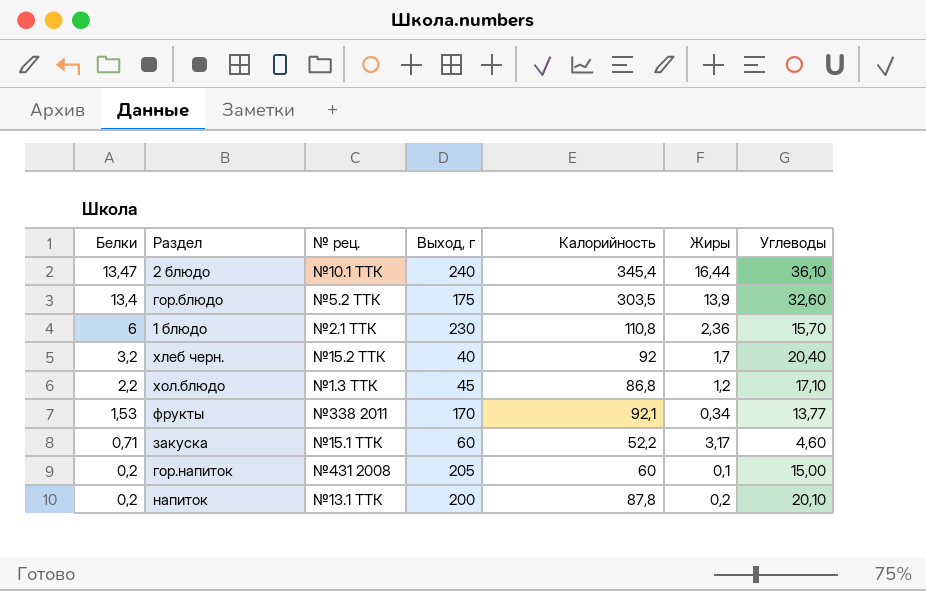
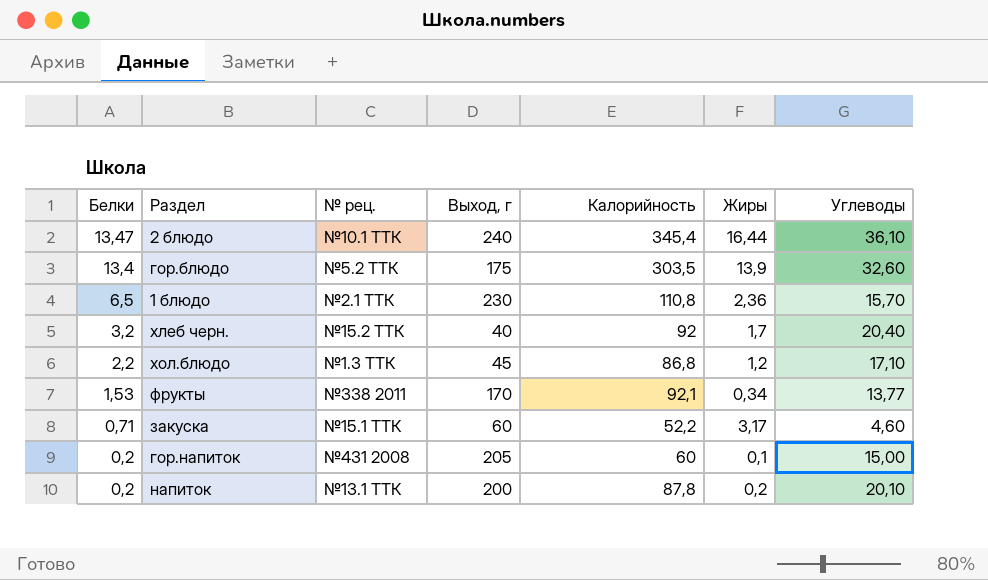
1 блюдо | Белки: 6 -> 6,5

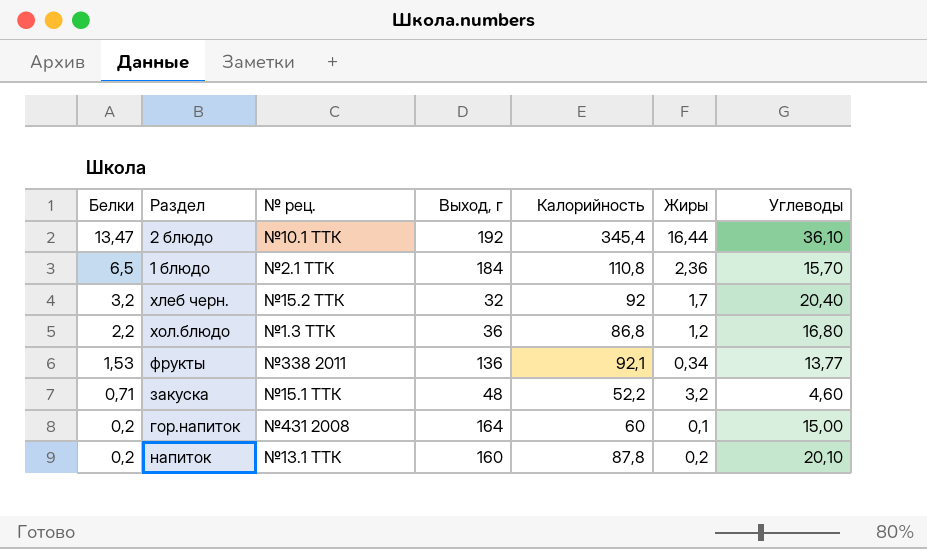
row гор.блюдо: 13,4 | №5.2 ТТК | 175 | 303,5 | 13,9 | 32,60 -> none
2 блюдо | Выход, г: 240 -> 192
1 блюдо | Выход, г: 230 -> 184
хлеб черн. | Выход, г: 40 -> 32
хол.блюдо | Выход, г: 45 -> 36
хол.блюдо | Углеводы: 17,10 -> 16,80
фрукты | Выход, г: 170 -> 136
закуска | Выход, г: 60 -> 48
закуска | Жиры: 3,17 -> 3,2
гор.напиток | Выход, г: 205 -> 164
напиток | Выход, г: 200 -> 160

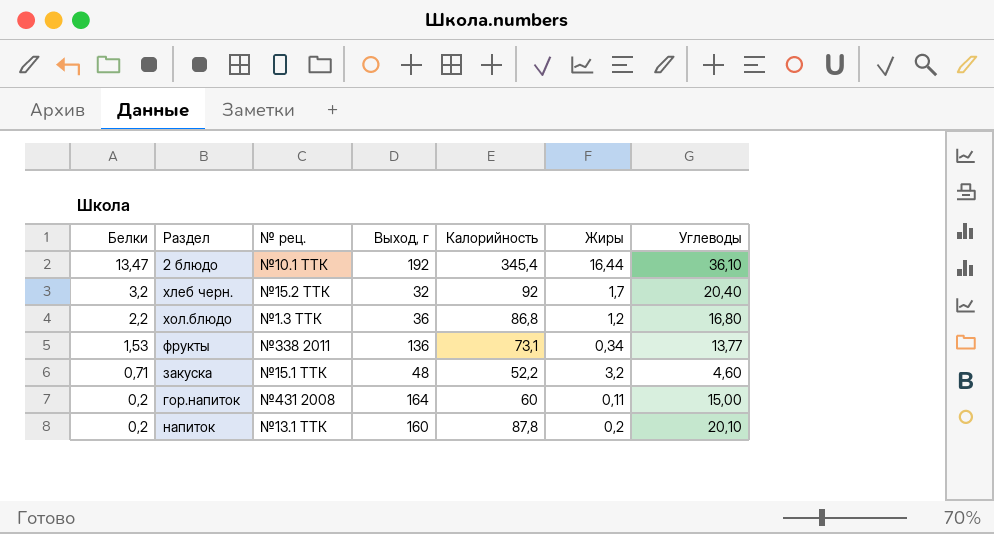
row 1 блюдо: 6,5 | №2.1 ТТК | 184 | 110,8 | 2,36 | 15,70 -> none
фрукты | Калорийность: 92,1 -> 73,1
гор.напиток | Жиры: 0,1 -> 0,11

